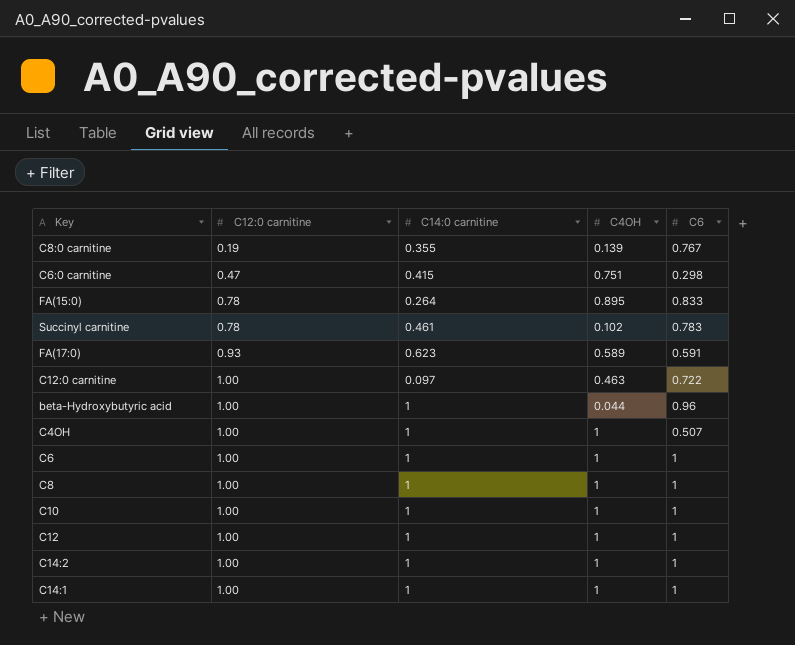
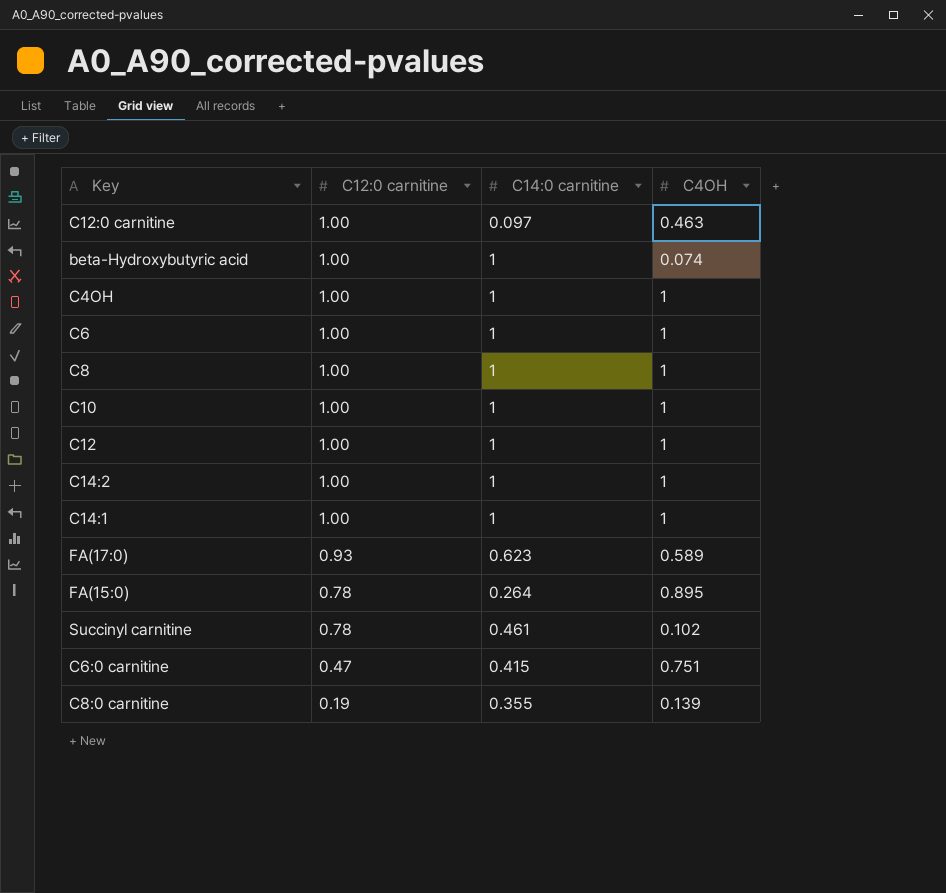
row order: C12:0 carnitine ascending -> C12:0 carnitine descending
column C6 | position: 5 -> none
beta-Hydroxybutyric acid | C4OH: 0.044 -> 0.074

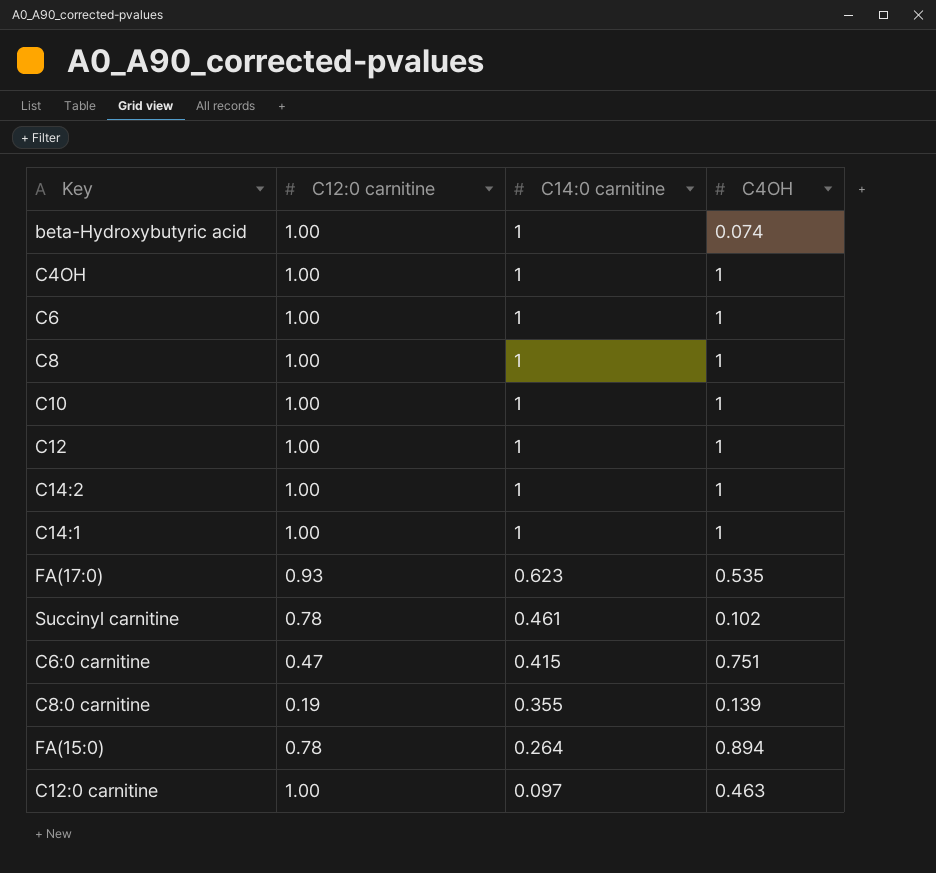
row order: C12:0 carnitine descending -> C14:0 carnitine descending
FA(17:0) | C4OH: 0.589 -> 0.535
FA(15:0) | C4OH: 0.895 -> 0.894

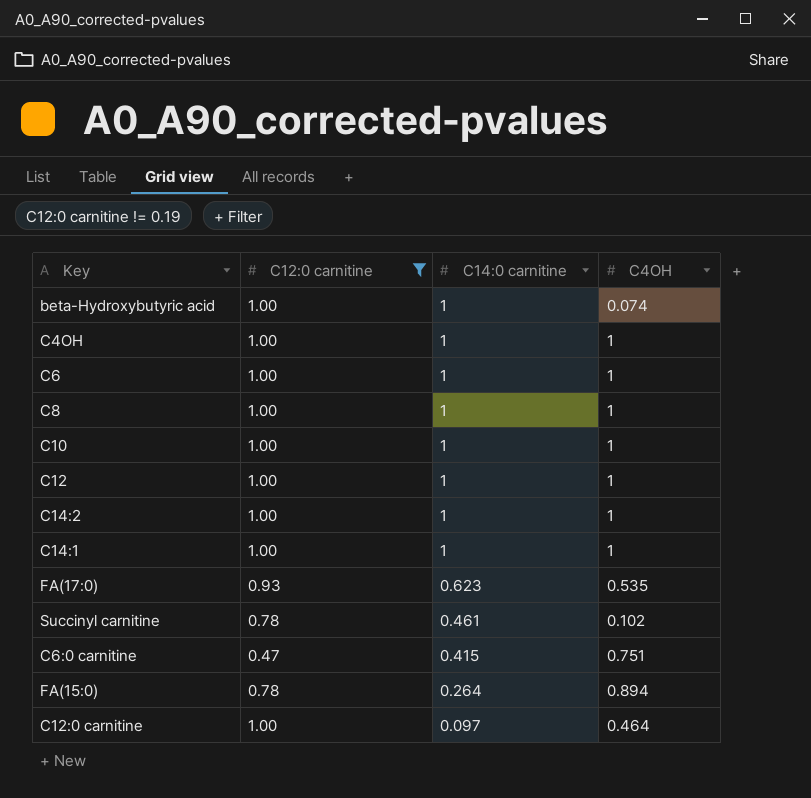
filter: none -> C12:0 carnitine != 0.19
C12:0 carnitine | C4OH: 0.463 -> 0.464

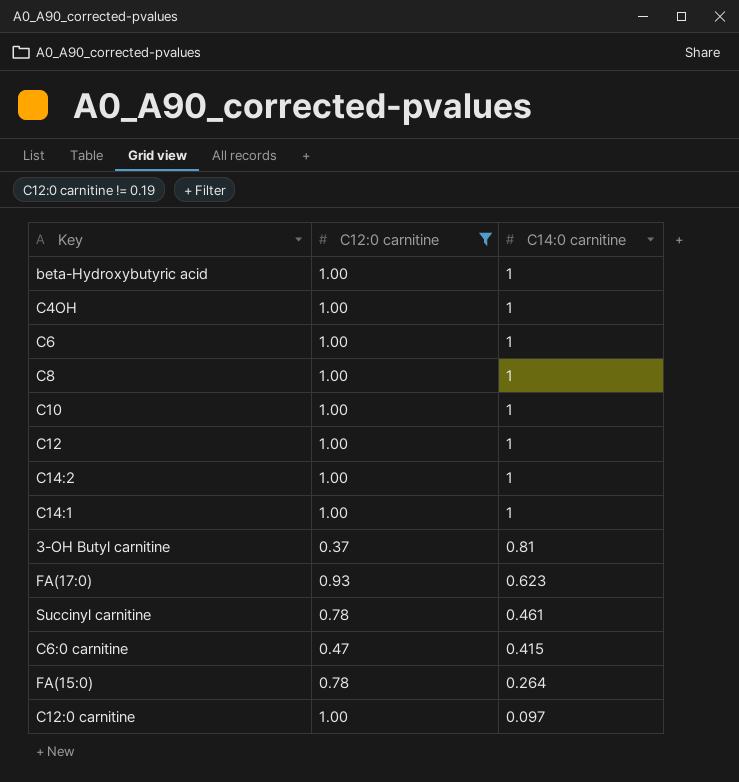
column C4OH | position: 4 -> none
row 3-OH Butyl carnitine: none -> 0.37 | 0.81

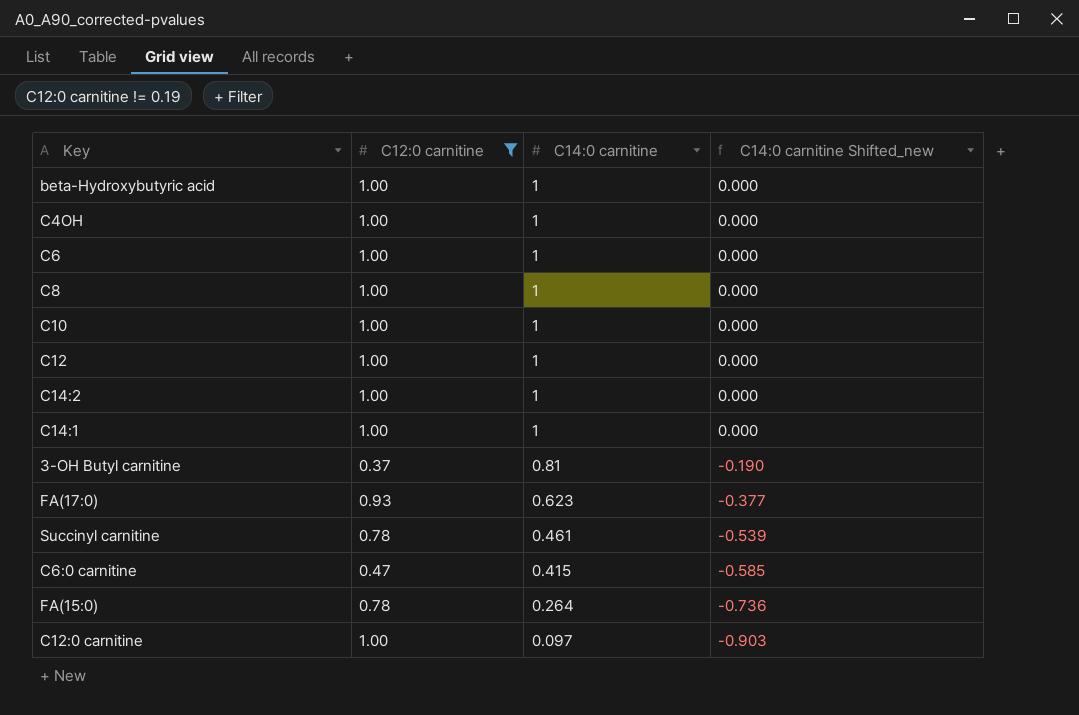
column C14:0 carnitine Shifted_new | formula: none -> [C14:0 carnitine] - 1

